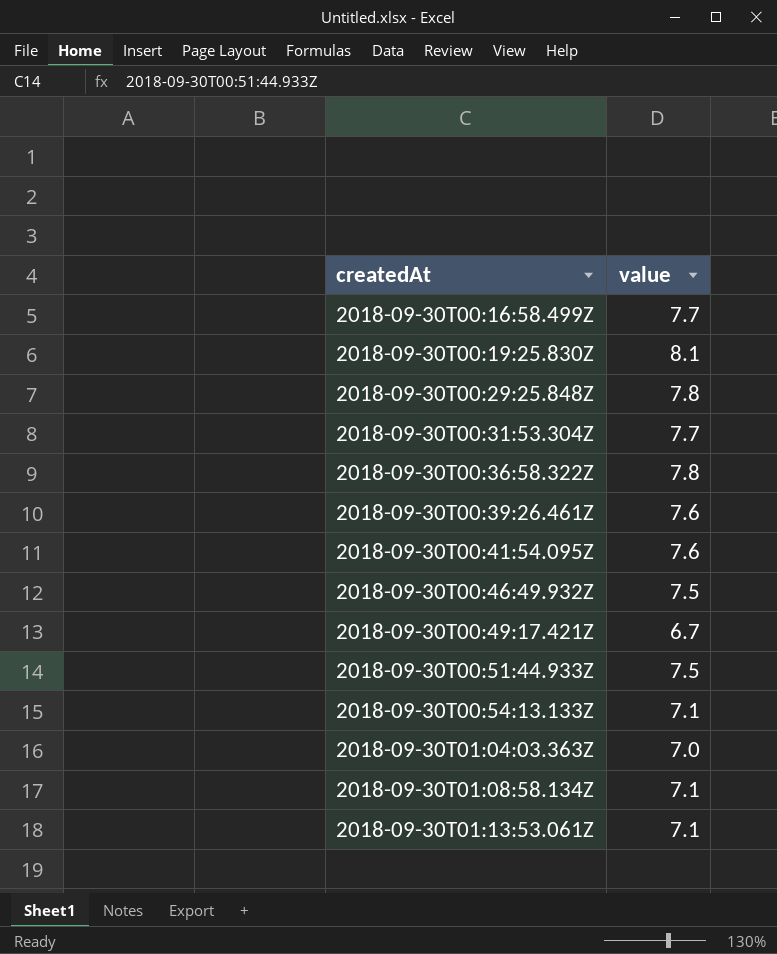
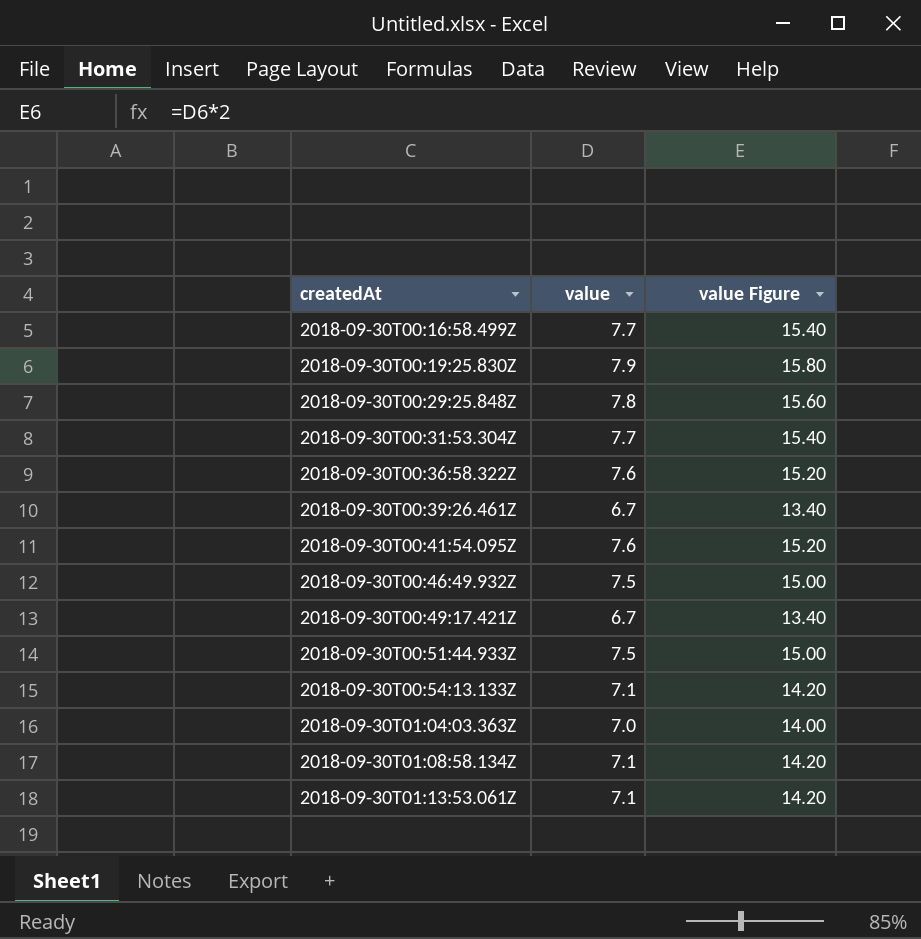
column value Figure | formula: none -> [value] * 2
2018-09-30T00:19:25.830Z | value: 8.1 -> 7.9
2018-09-30T00:36:58.322Z | value: 7.8 -> 7.6
2018-09-30T00:39:26.461Z | value: 7.6 -> 6.7

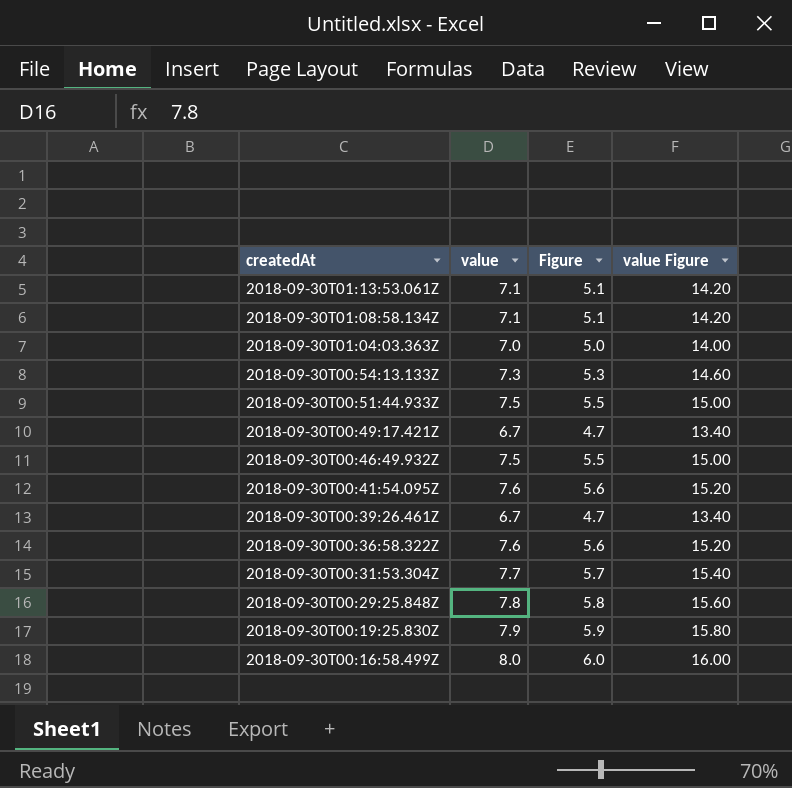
row order: createdAt ascending -> createdAt descending
column Figure | formula: none -> [value] - 2
2018-09-30T00:54:13.133Z | value: 7.1 -> 7.3
2018-09-30T00:54:13.133Z | value Figure: 14.20 -> 14.60
2018-09-30T00:16:58.499Z | value: 7.7 -> 8.0
2018-09-30T00:16:58.499Z | value Figure: 15.40 -> 16.00

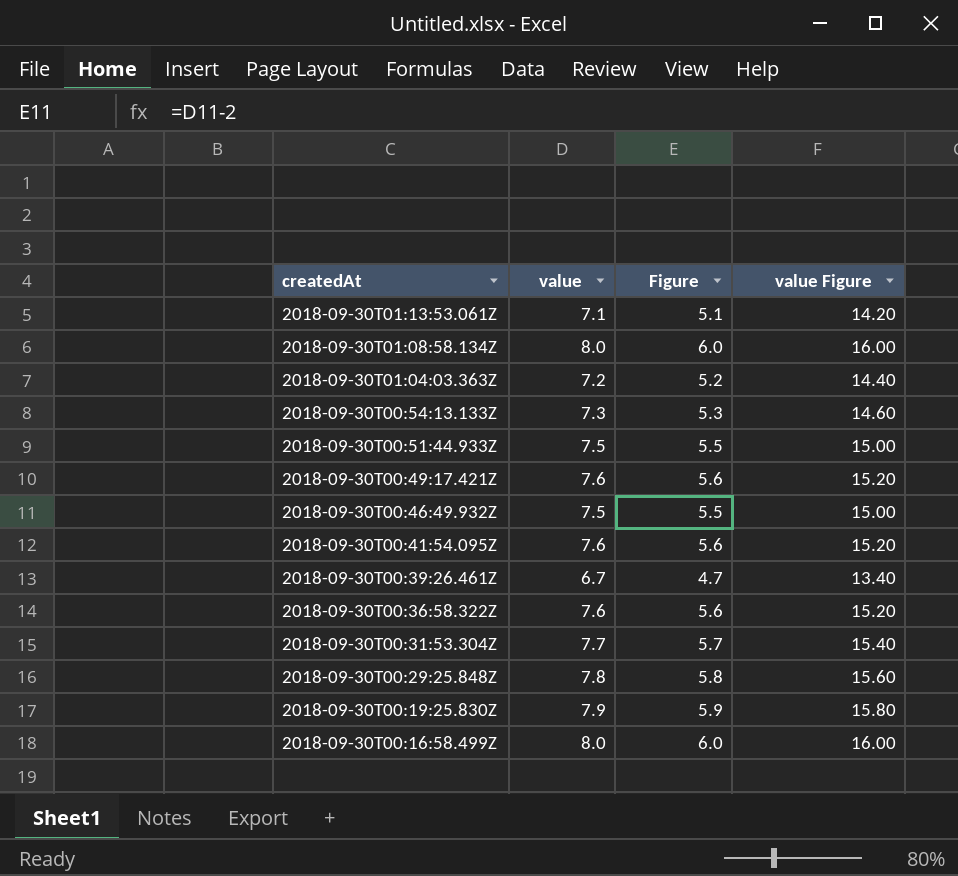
2018-09-30T01:08:58.134Z | value: 7.1 -> 8.0
2018-09-30T01:08:58.134Z | Figure: 5.1 -> 6.0
2018-09-30T01:08:58.134Z | value Figure: 14.20 -> 16.00
2018-09-30T01:04:03.363Z | value: 7.0 -> 7.2
2018-09-30T01:04:03.363Z | Figure: 5.0 -> 5.2
2018-09-30T01:04:03.363Z | value Figure: 14.00 -> 14.40
2018-09-30T00:49:17.421Z | value: 6.7 -> 7.6
2018-09-30T00:49:17.421Z | Figure: 4.7 -> 5.6
2018-09-30T00:49:17.421Z | value Figure: 13.40 -> 15.20

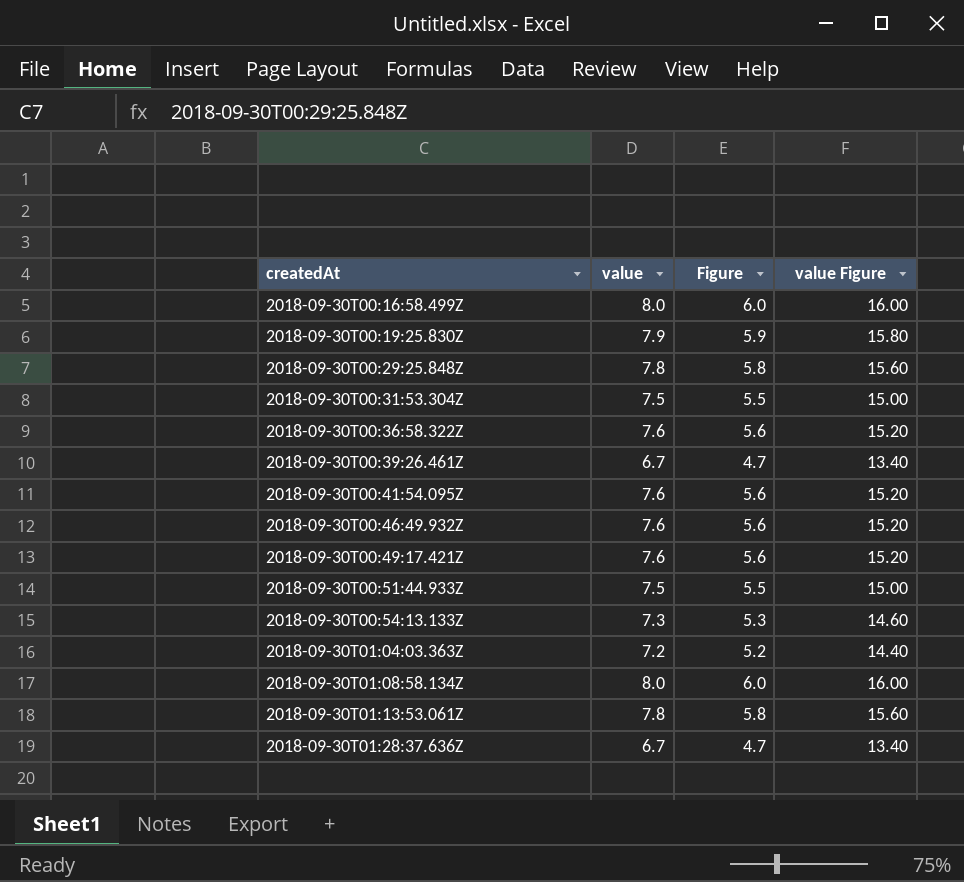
row order: createdAt descending -> createdAt ascending
2018-09-30T00:31:53.304Z | value: 7.7 -> 7.5
2018-09-30T00:31:53.304Z | Figure: 5.7 -> 5.5
2018-09-30T00:31:53.304Z | value Figure: 15.40 -> 15.00
2018-09-30T00:46:49.932Z | value: 7.5 -> 7.6
2018-09-30T00:46:49.932Z | Figure: 5.5 -> 5.6
2018-09-30T00:46:49.932Z | value Figure: 15.00 -> 15.20
2018-09-30T01:13:53.061Z | value: 7.1 -> 7.8
2018-09-30T01:13:53.061Z | Figure: 5.1 -> 5.8
2018-09-30T01:13:53.061Z | value Figure: 14.20 -> 15.60
row 2018-09-30T01:28:37.636Z: none -> 6.7 | 4.7 | 13.40

